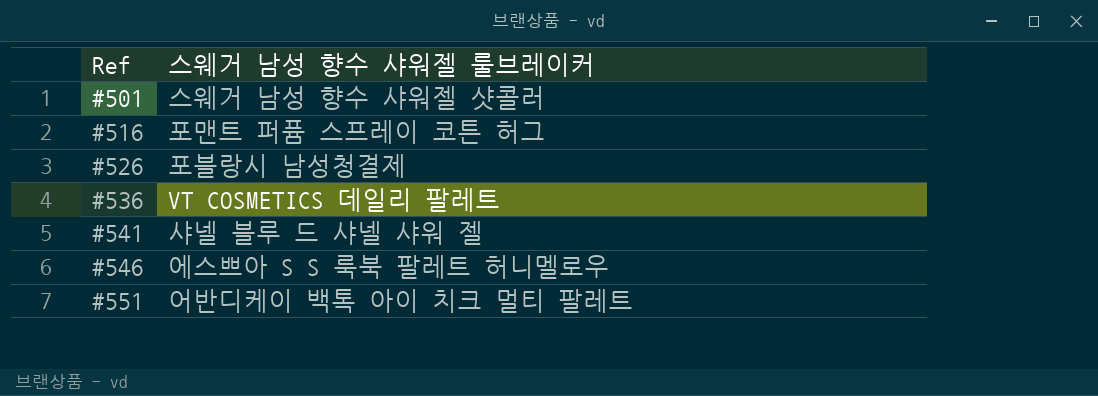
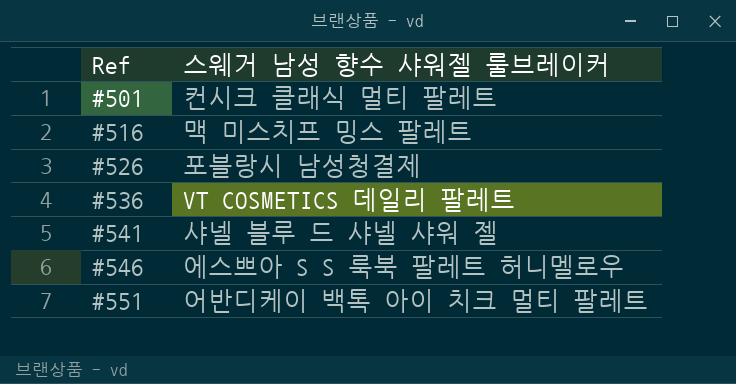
#501 | 스웨거 남성 향수 샤워젤 룰브레이커: 스웨거 남성 향수 샤워젤 샷콜러 -> 컨시크 클래식 멀티 팔레트
#516 | 스웨거 남성 향수 샤워젤 룰브레이커: 포맨트 퍼퓸 스프레이 코튼 허그 -> 맥 미스치프 밍스 팔레트

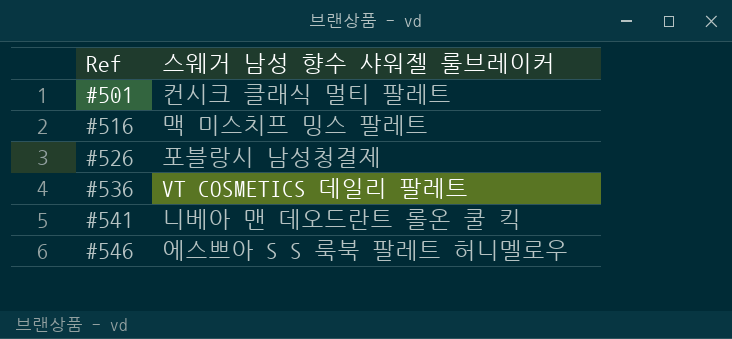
row #551: 어반디케이 백톡 아이 치크 멀티 팔레트 -> none
#541 | 스웨거 남성 향수 샤워젤 룰브레이커: 샤넬 블루 드 샤넬 샤워 젤 -> 니베아 맨 데오드란트 롤온 쿨 킥

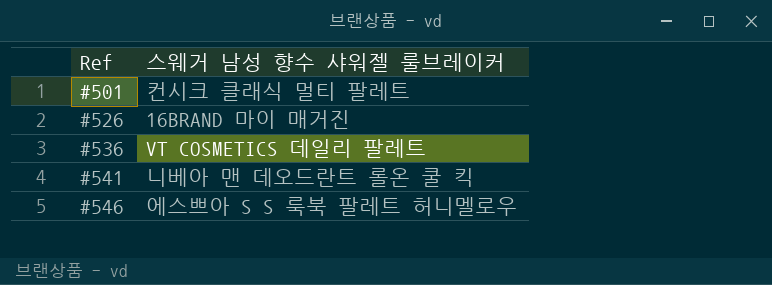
row #516: 맥 미스치프 밍스 팔레트 -> none
#526 | 스웨거 남성 향수 샤워젤 룰브레이커: 포블랑시 남성청결제 -> 16BRAND 마이 매거진

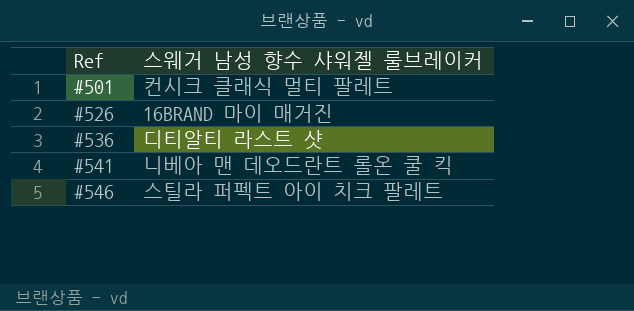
#536 | 스웨거 남성 향수 샤워젤 룰브레이커: VT COSMETICS 데일리 팔레트 -> 디티알티 라스트 샷
#546 | 스웨거 남성 향수 샤워젤 룰브레이커: 에스쁘아 S S 룩북 팔레트 허니멜로우 -> 스틸라 퍼펙트 아이 치크 팔레트

